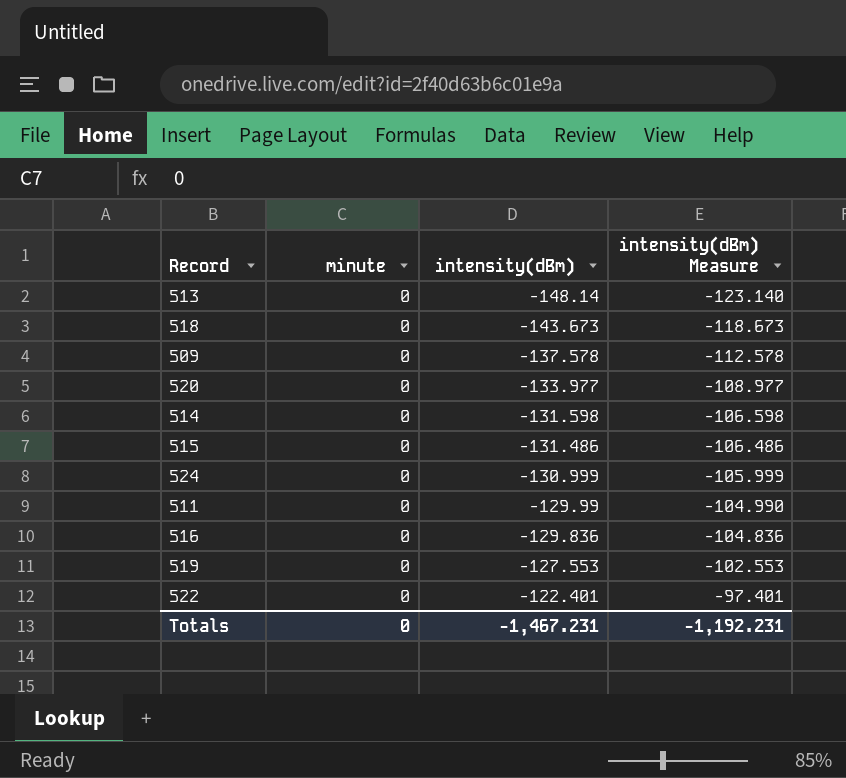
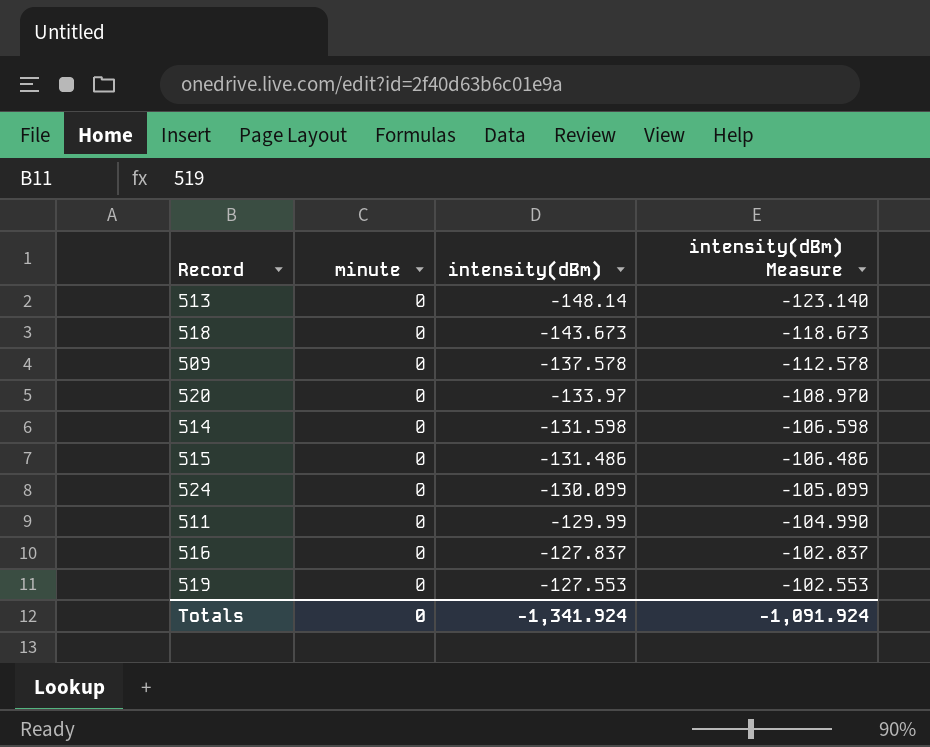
row 522: 0 | -122.401 | -97.401 -> none
520 | intensity(dBm): -133.977 -> -133.97
520 | intensity(dBm) Measure: -108.977 -> -108.970
524 | intensity(dBm): -130.999 -> -130.099
524 | intensity(dBm) Measure: -105.999 -> -105.099
516 | intensity(dBm): -129.836 -> -127.837
516 | intensity(dBm) Measure: -104.836 -> -102.837
Totals | intensity(dBm): -1,467.231 -> -1,341.924
Totals | intensity(dBm) Measure: -1,192.231 -> -1,091.924

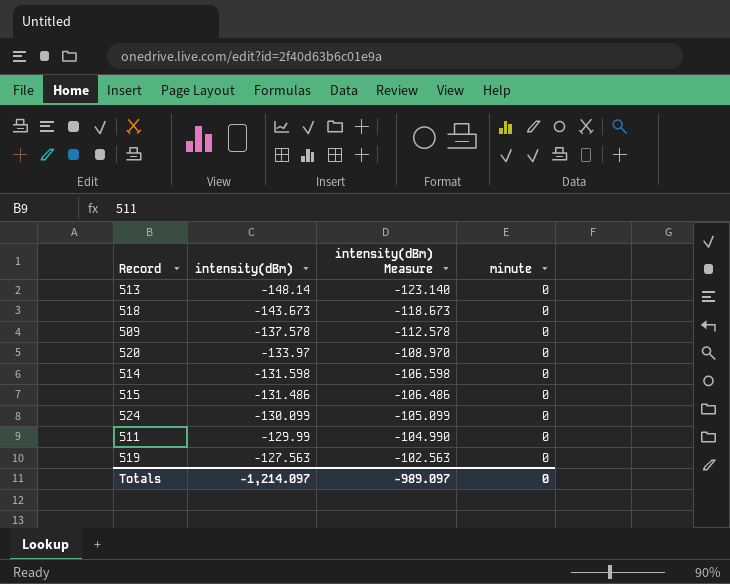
column minute | position: 2 -> 4
row 516: 0 | -127.837 | -102.837 -> none
519 | intensity(dBm): -127.553 -> -127.563
519 | intensity(dBm) Measure: -102.553 -> -102.563
Totals | intensity(dBm): -1,341.924 -> -1,214.097
Totals | intensity(dBm) Measure: -1,091.924 -> -989.097

